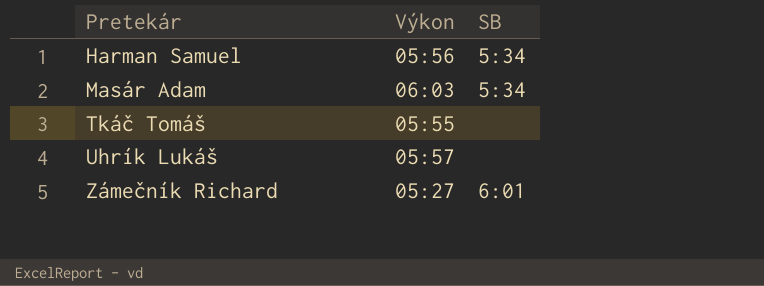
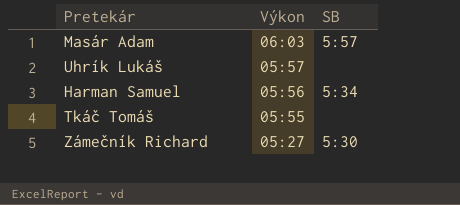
row order: Pretekár ascending -> Výkon descending
Masár Adam | SB: 5:34 -> 5:57
Zámečník Richard | SB: 6:01 -> 5:30

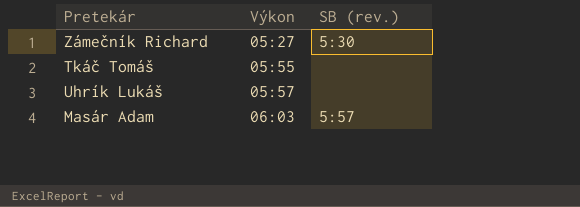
row order: Výkon descending -> Výkon ascending
column name: SB -> SB (rev.)
row Harman Samuel: 05:56 | 5:34 -> none

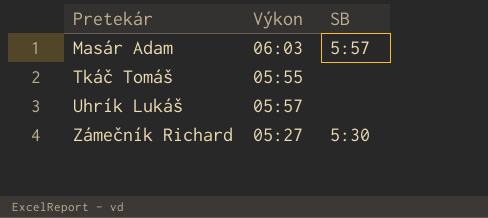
row order: Výkon ascending -> Pretekár ascending
column name: SB (rev.) -> SB

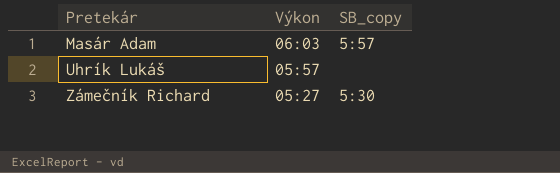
column name: SB -> SB_copy
row Tkáč Tomáš: 05:55 | none -> none

